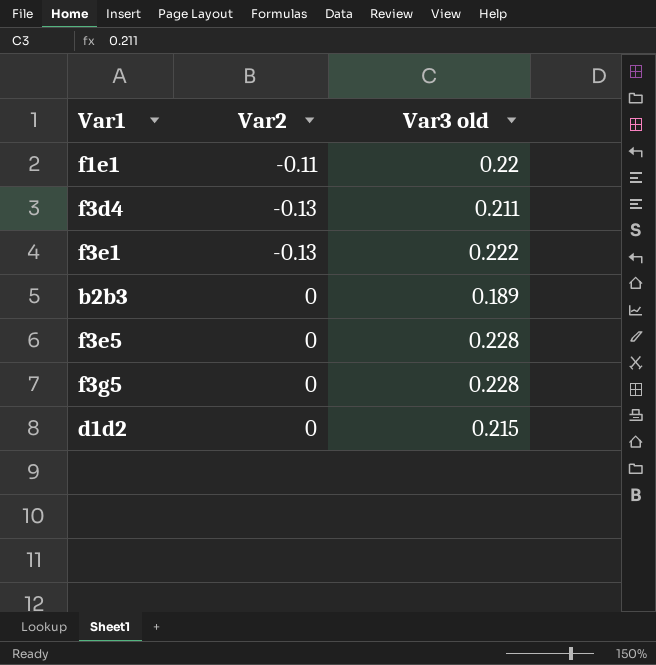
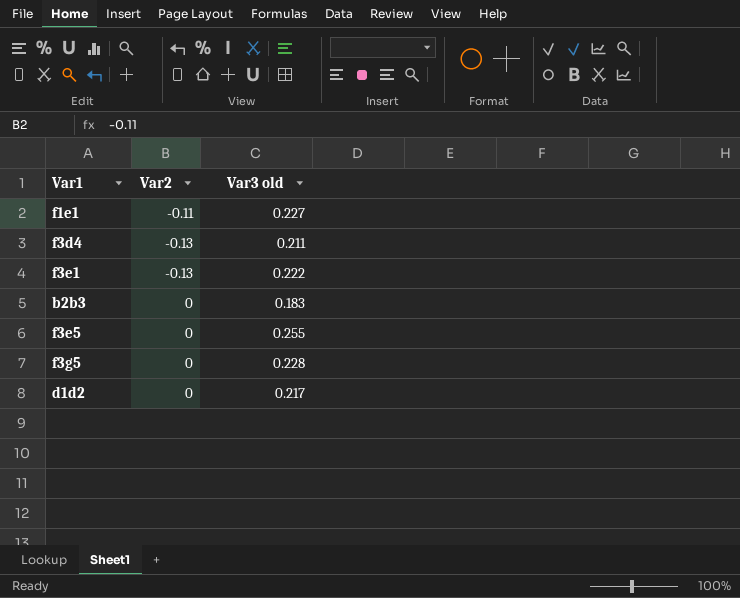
f1e1 | Var3 old: 0.22 -> 0.227
b2b3 | Var3 old: 0.189 -> 0.183
f3e5 | Var3 old: 0.228 -> 0.255
d1d2 | Var3 old: 0.215 -> 0.217

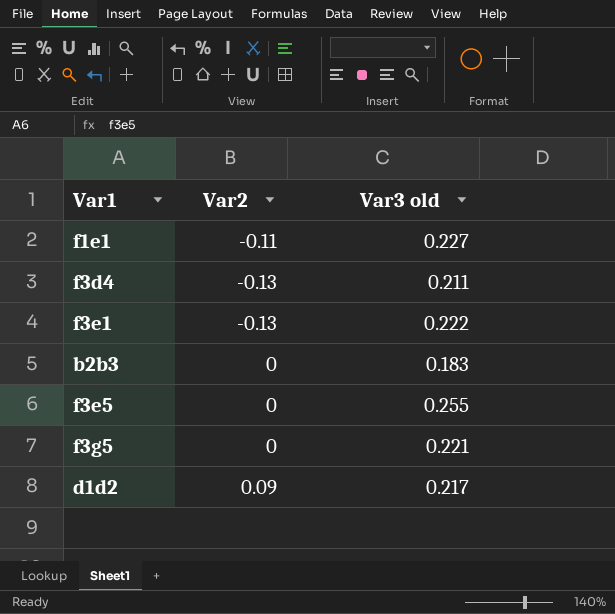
f3g5 | Var3 old: 0.228 -> 0.221
d1d2 | Var2: 0 -> 0.09

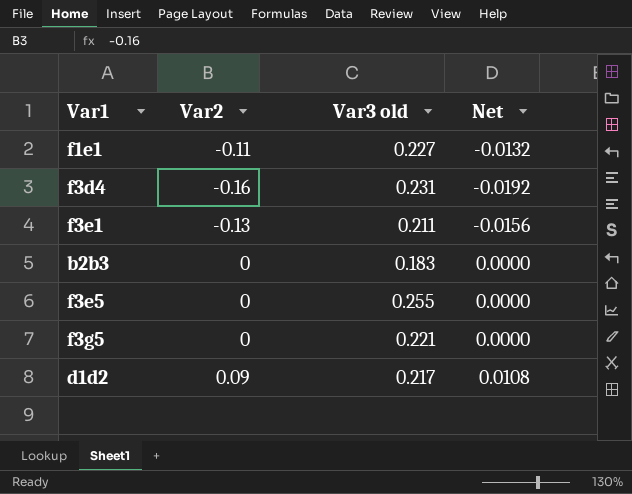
column Net | formula: none -> [Var2] * 0.12
f3d4 | Var2: -0.13 -> -0.16
f3d4 | Var3 old: 0.211 -> 0.231
f3e1 | Var3 old: 0.222 -> 0.211

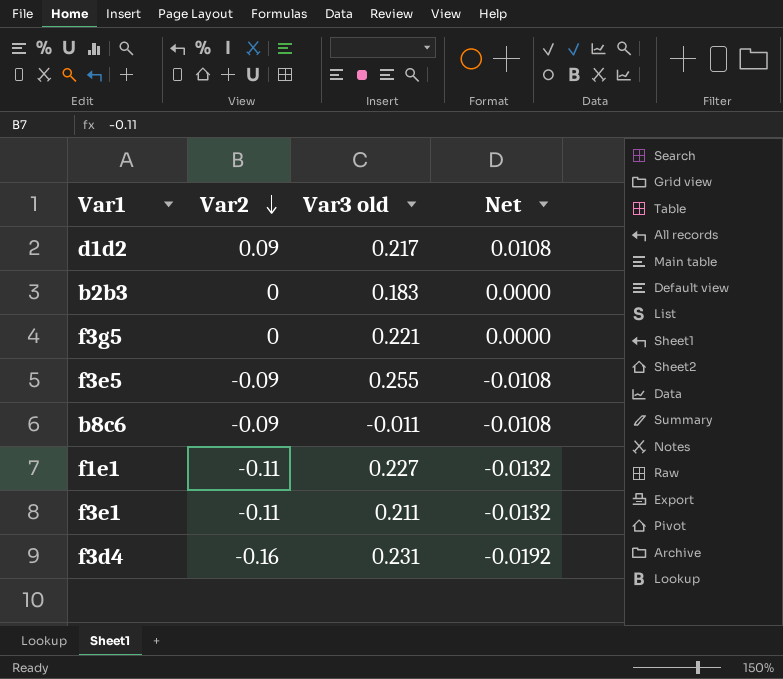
row order: none -> Var2 descending
f3e5 | Var2: 0 -> -0.09
f3e5 | Net: 0.0000 -> -0.0108
row b8c6: none -> -0.09 | -0.011 | -0.0108
f3e1 | Var2: -0.13 -> -0.11
f3e1 | Net: -0.0156 -> -0.0132

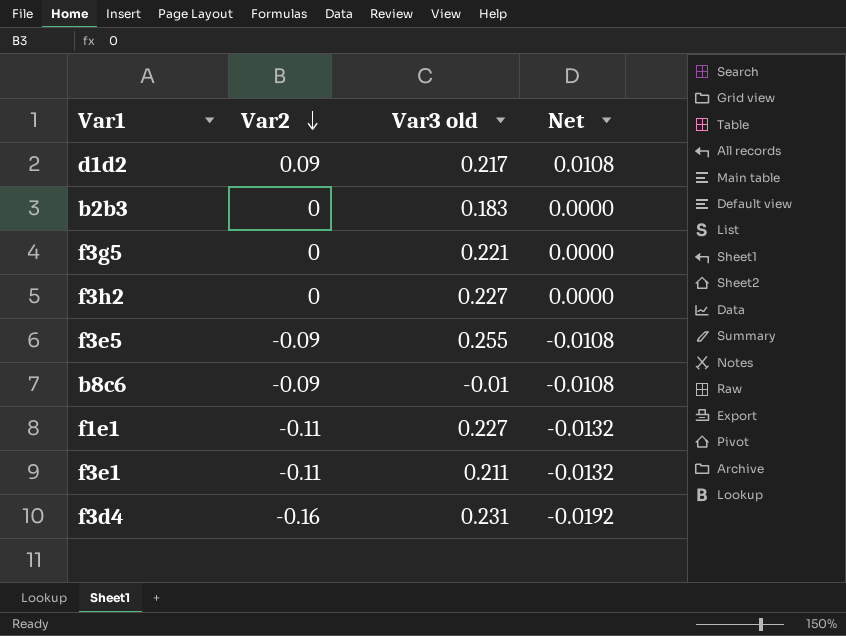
row f3h2: none -> 0 | 0.227 | 0.0000
b8c6 | Var3 old: -0.011 -> -0.01

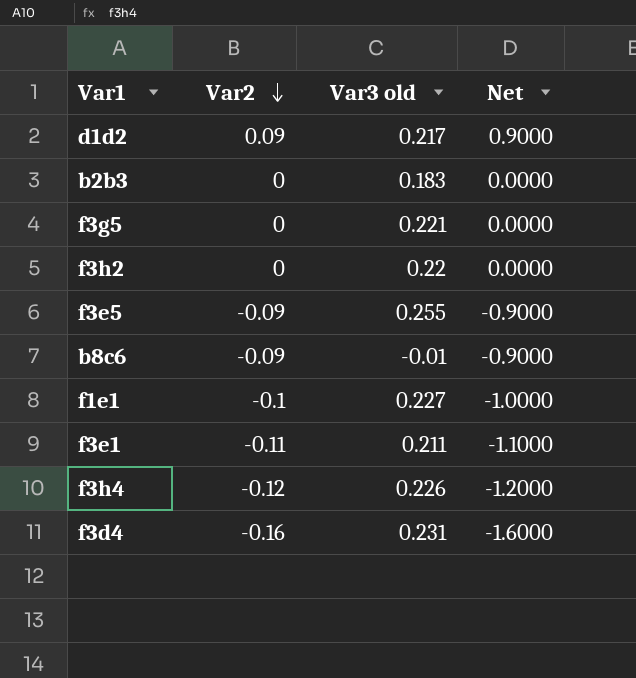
column Net | formula: [Var2] * 0.12 -> [Var2] * 10
f3h2 | Var3 old: 0.227 -> 0.22
f1e1 | Var2: -0.11 -> -0.1
row f3h4: none -> -0.12 | 0.226 | -1.2000

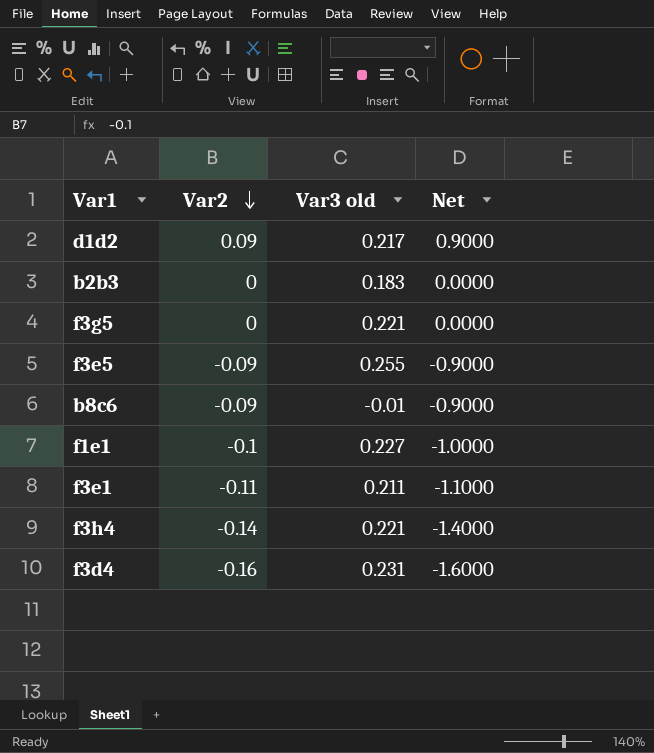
row f3h2: 0 | 0.22 | 0.0000 -> none
f3h4 | Var2: -0.12 -> -0.14
f3h4 | Var3 old: 0.226 -> 0.221
f3h4 | Net: -1.2000 -> -1.4000

